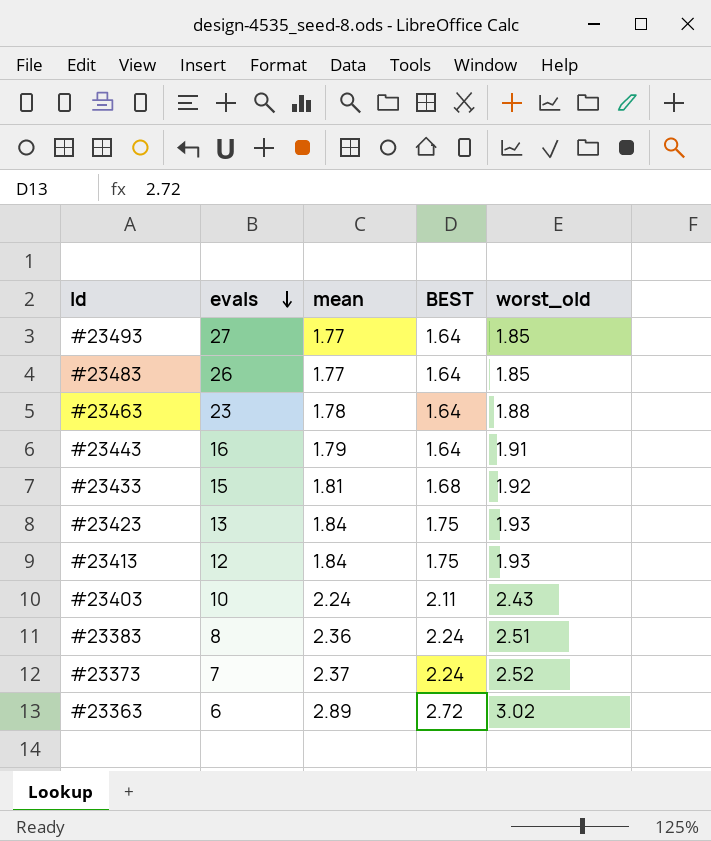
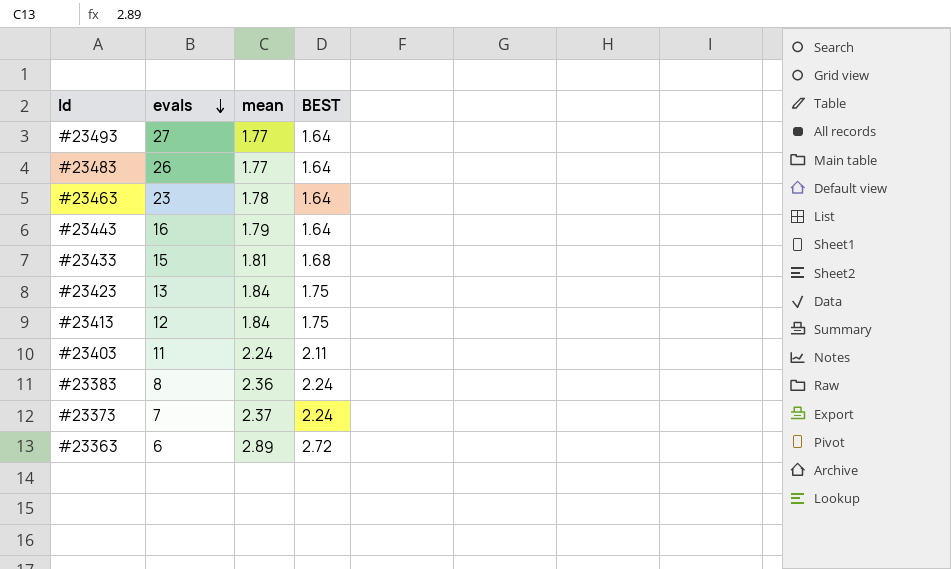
column worst_old | position: 5 -> none
#23403 | evals: 10 -> 11

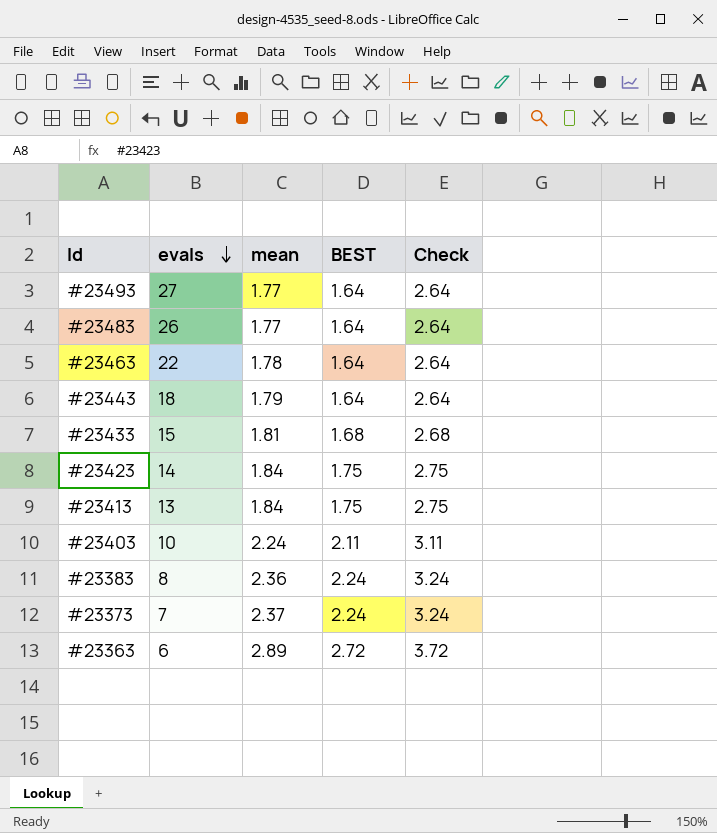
column Check | formula: none -> [BEST] + 1
#23463 | evals: 23 -> 22
#23443 | evals: 16 -> 18
#23423 | evals: 13 -> 14
#23413 | evals: 12 -> 13
#23403 | evals: 11 -> 10

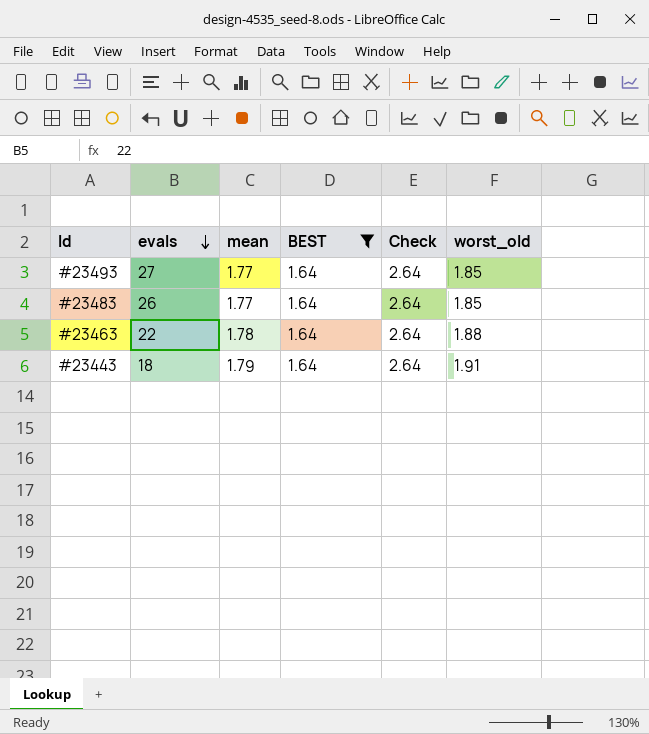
filter: none -> BEST = 1.64
column worst_old | position: none -> 6

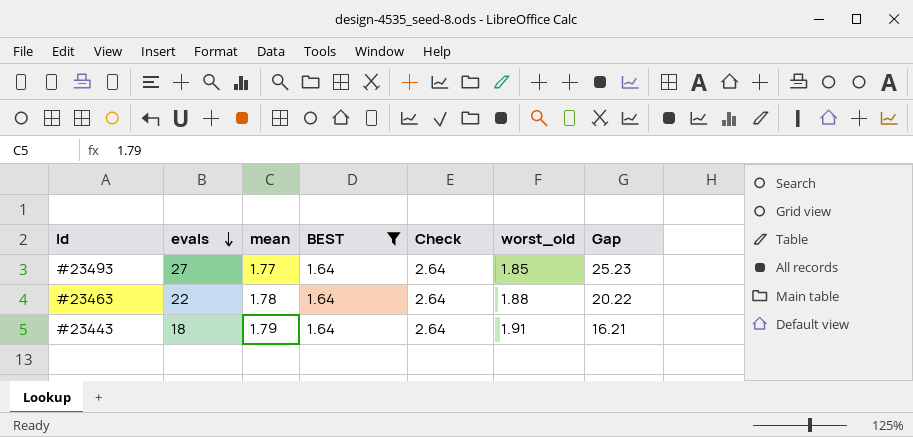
column Gap | formula: none -> [evals] - [mean]
row #23483: 26 | 1.77 | 1.64 | 2.64 | 1.85 -> none

